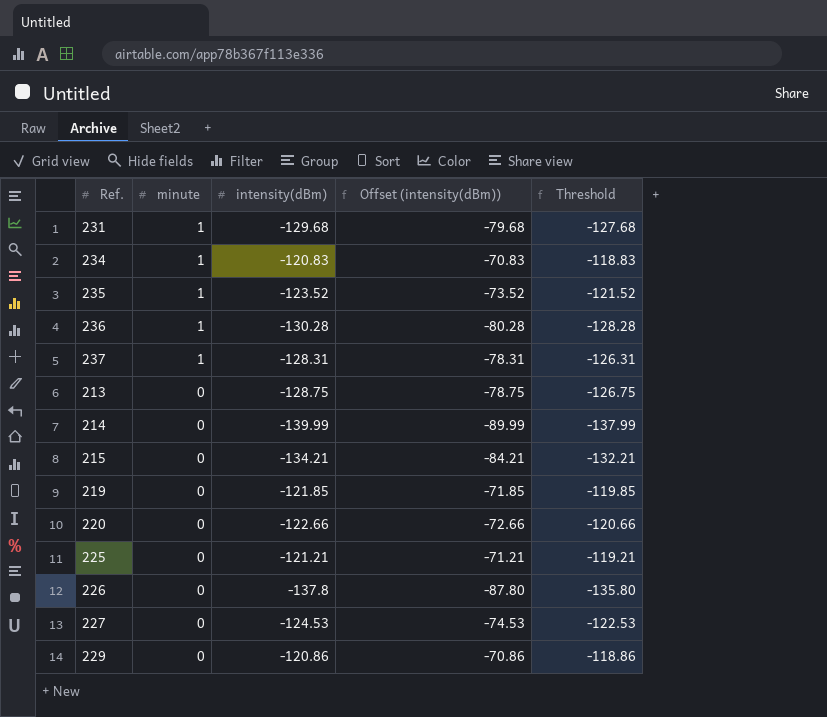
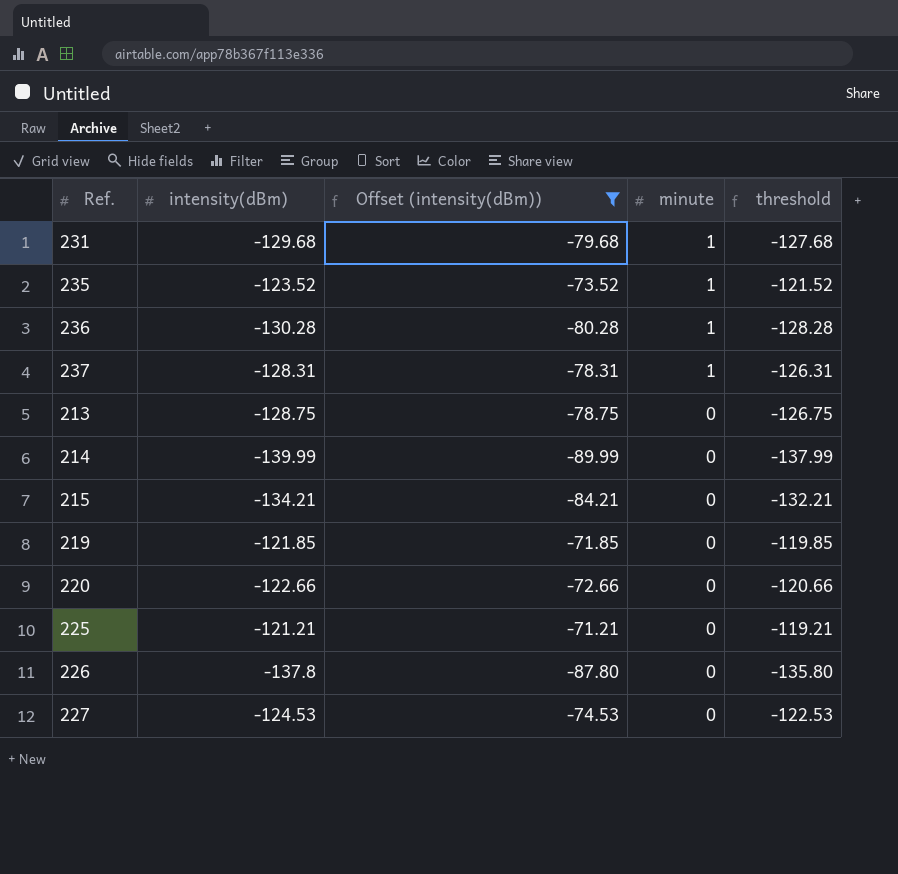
filter: none -> Offset (intensity(dBm)) <= -71.21
column minute | position: 2 -> 4
column name: Threshold -> threshold

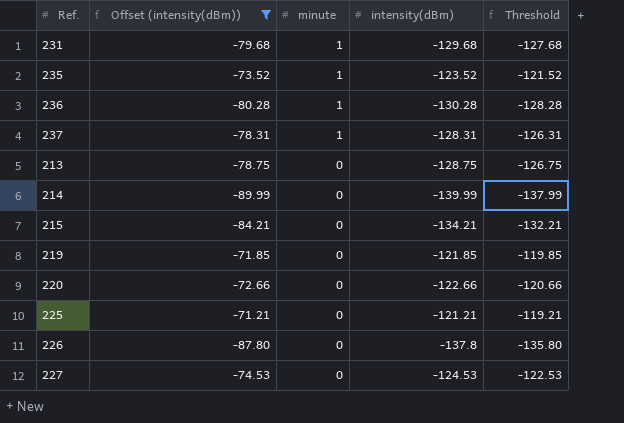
column intensity(dBm) | position: 2 -> 4
column name: threshold -> Threshold

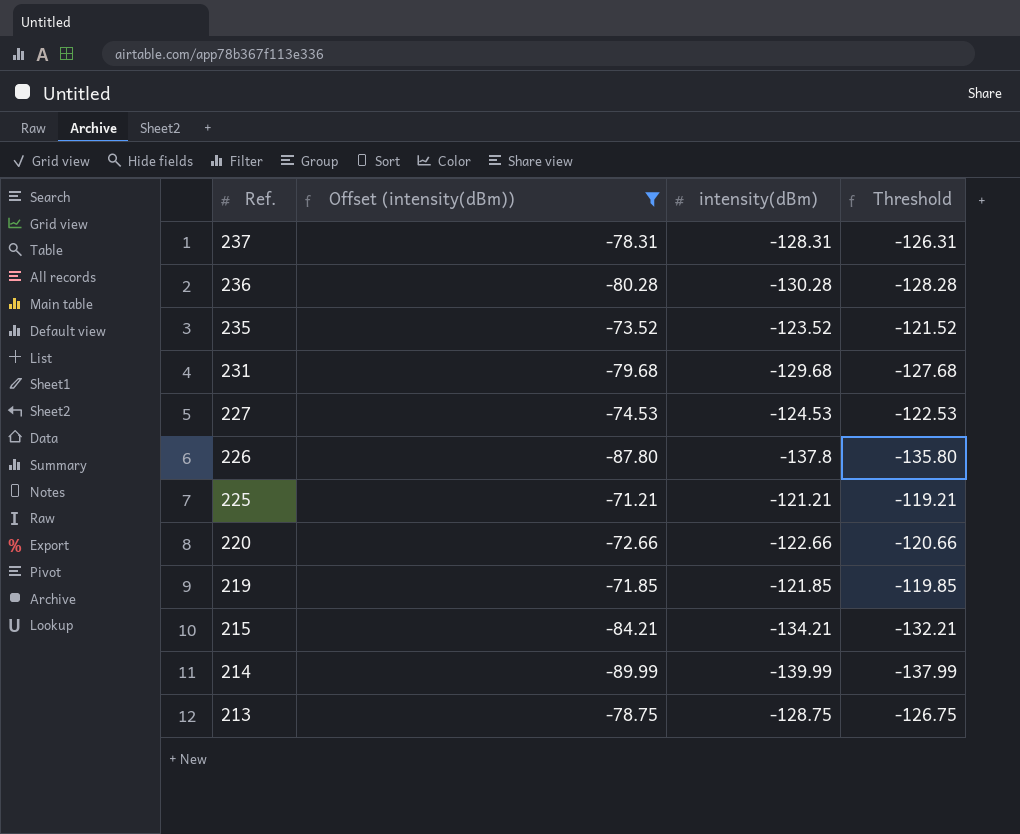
row order: minute descending -> Ref. descending
column minute | position: 3 -> none

